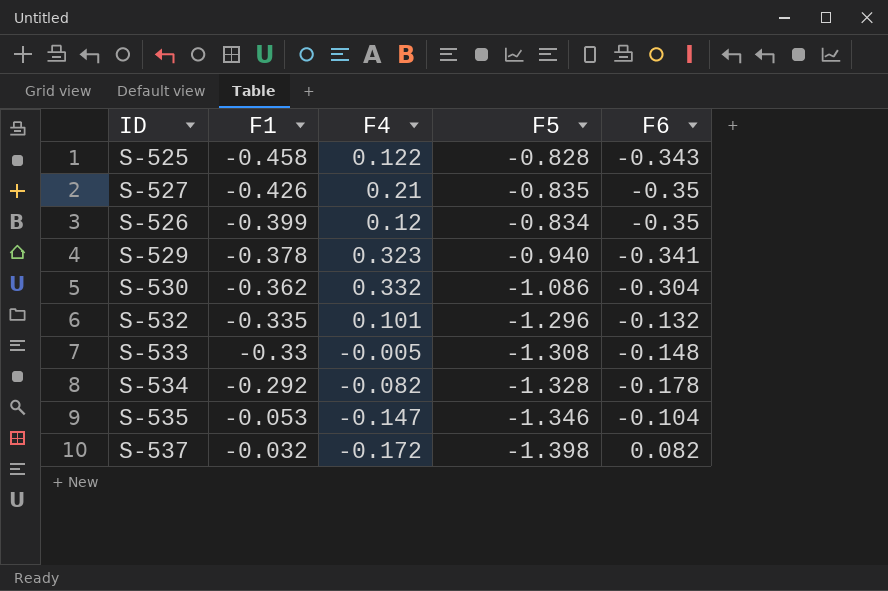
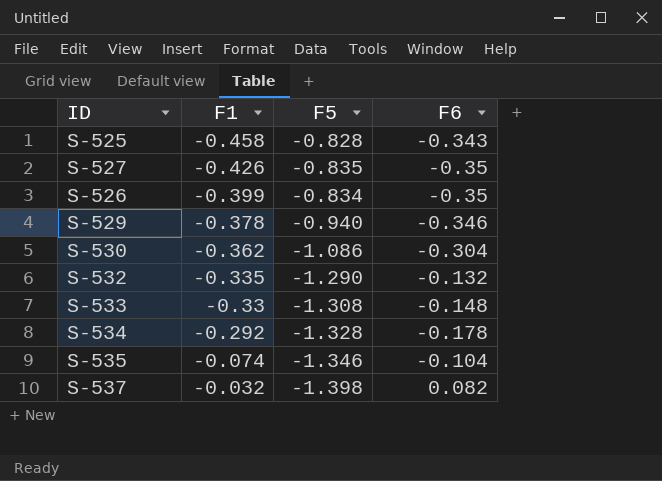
column F4 | position: 3 -> none
S-529 | F6: -0.341 -> -0.346
S-532 | F5: -1.296 -> -1.290
S-535 | F1: -0.053 -> -0.074

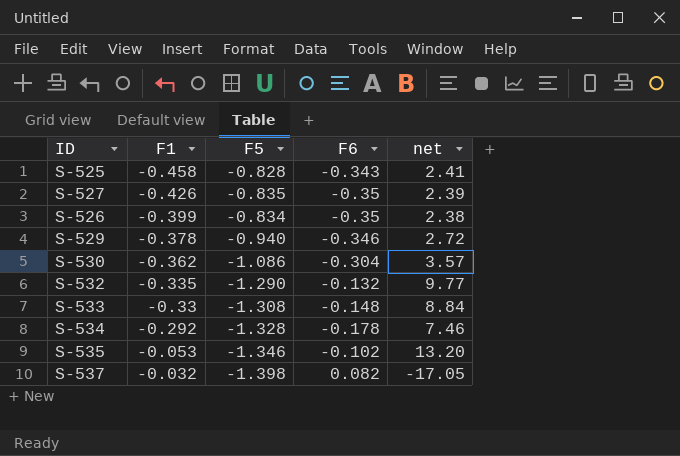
column net | formula: none -> [F5] / [F6]
S-535 | F1: -0.074 -> -0.053
S-535 | F6: -0.104 -> -0.102

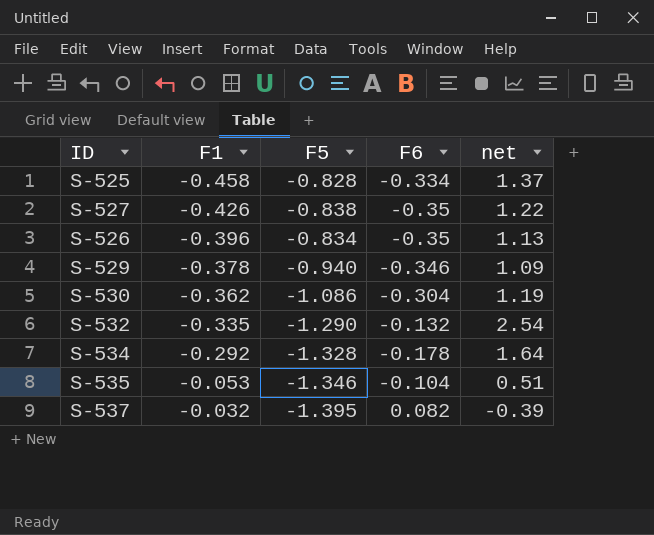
column net | formula: [F5] / [F6] -> [F1] / [F6]
row S-533: -0.33 | -1.308 | -0.148 | 8.84 -> none
S-525 | F6: -0.343 -> -0.334
S-527 | F5: -0.835 -> -0.838
S-526 | F1: -0.399 -> -0.396
S-535 | F6: -0.102 -> -0.104
S-537 | F5: -1.398 -> -1.395

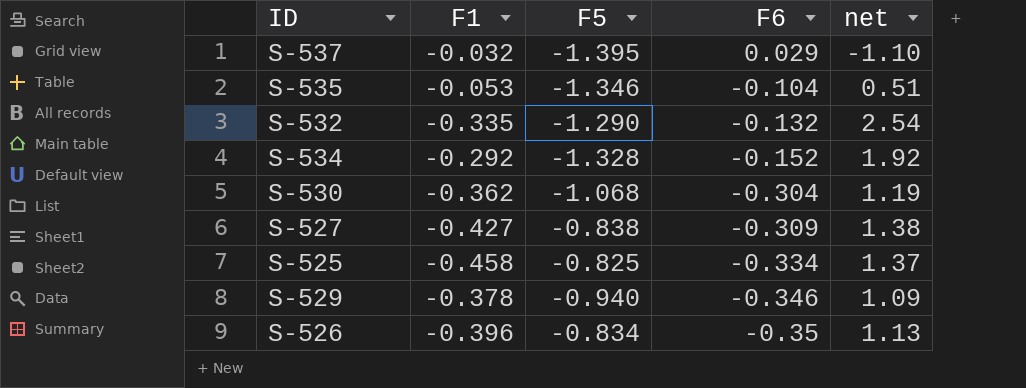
row order: F1 ascending -> F6 descending
S-537 | F6: 0.082 -> 0.029
S-537 | net: -0.39 -> -1.10
S-534 | F6: -0.178 -> -0.152
S-534 | net: 1.64 -> 1.92
S-530 | F5: -1.086 -> -1.068
S-527 | F1: -0.426 -> -0.427
S-527 | F6: -0.35 -> -0.309
S-527 | net: 1.22 -> 1.38
S-525 | F5: -0.828 -> -0.825

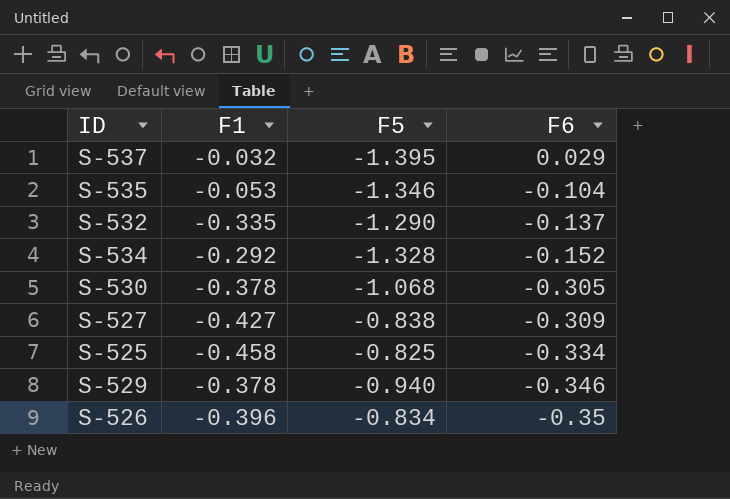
column net | formula: [F1] / [F6] -> none
S-532 | F6: -0.132 -> -0.137
S-530 | F1: -0.362 -> -0.378
S-530 | F6: -0.304 -> -0.305

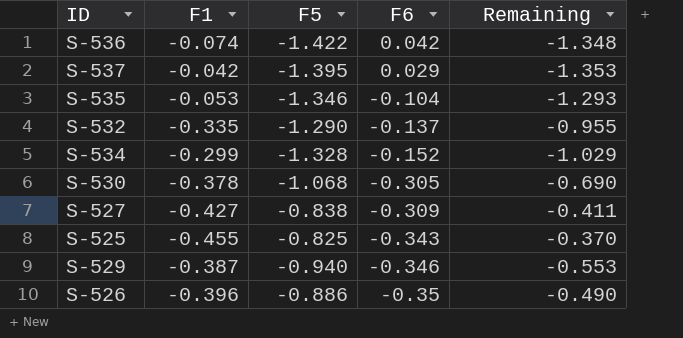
column Remaining | formula: none -> [F5] - [F1]
row S-536: none -> -0.074 | -1.422 | 0.042 | -1.348
S-537 | F1: -0.032 -> -0.042
S-534 | F1: -0.292 -> -0.299
S-525 | F1: -0.458 -> -0.455
S-525 | F6: -0.334 -> -0.343
S-529 | F1: -0.378 -> -0.387
S-526 | F5: -0.834 -> -0.886

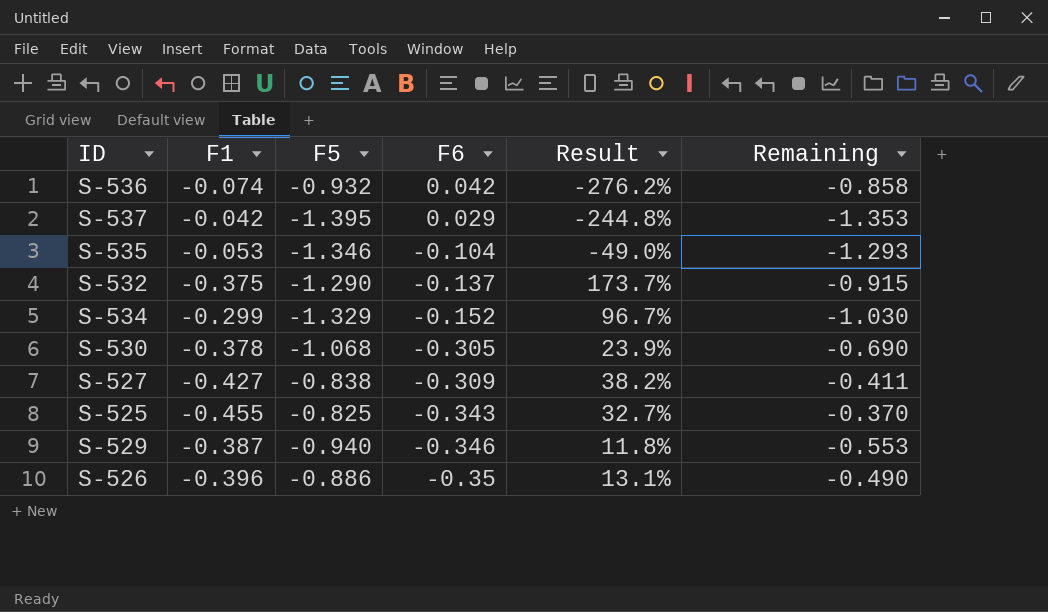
column Result | formula: none -> ([F1] - [F6]) / [F6]
S-536 | F5: -1.422 -> -0.932
S-536 | Remaining: -1.348 -> -0.858
S-532 | F1: -0.335 -> -0.375
S-532 | Remaining: -0.955 -> -0.915
S-534 | F5: -1.328 -> -1.329
S-534 | Remaining: -1.029 -> -1.030

